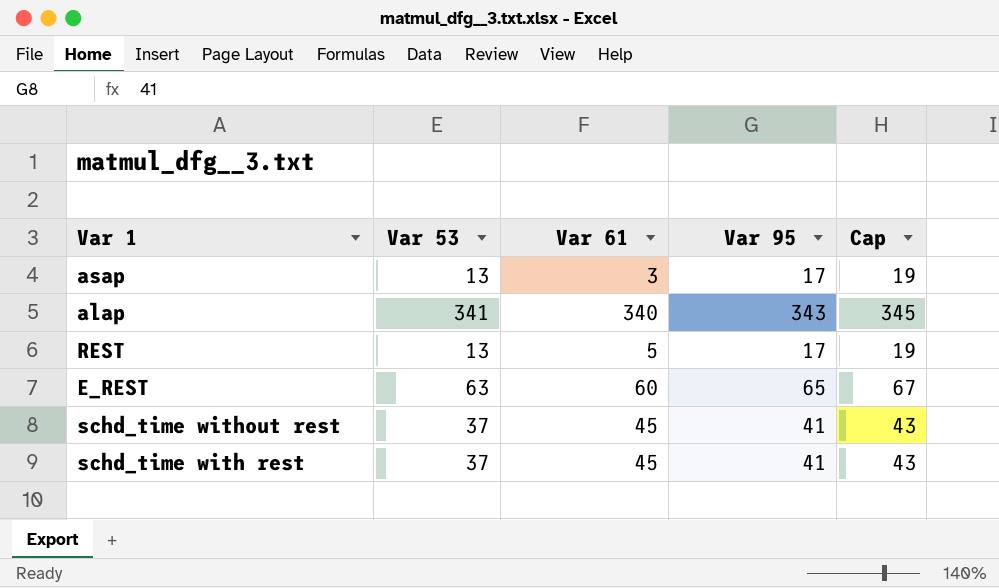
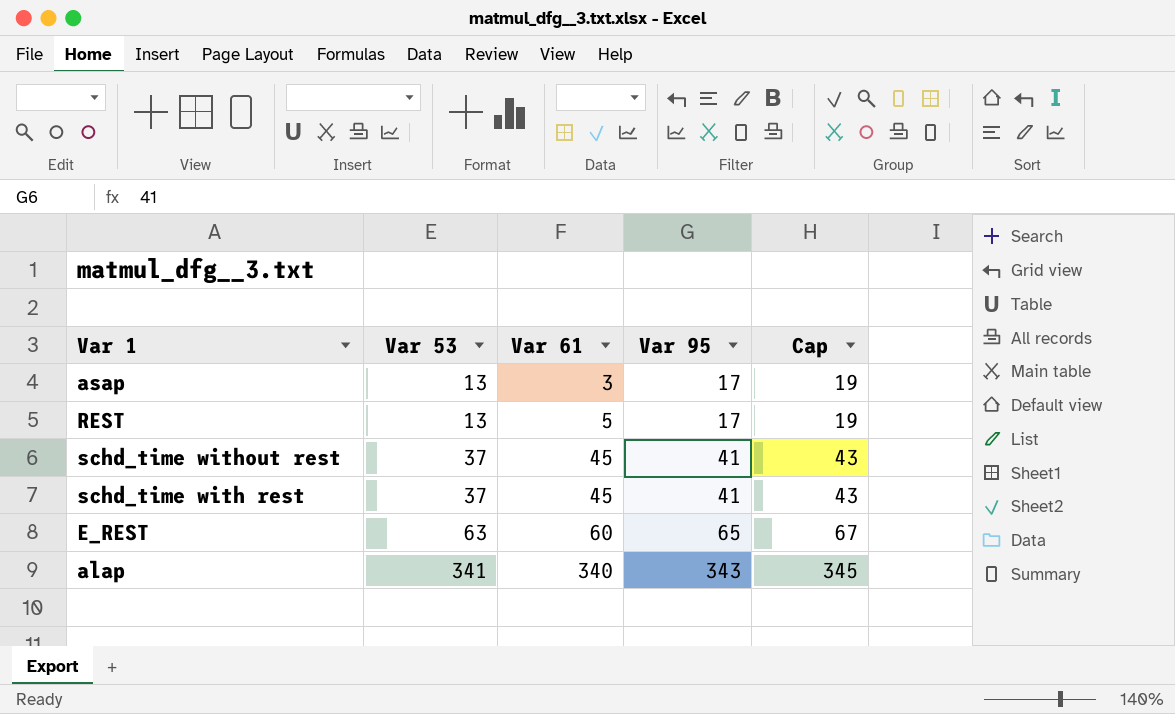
row order: none -> Var 53 ascending

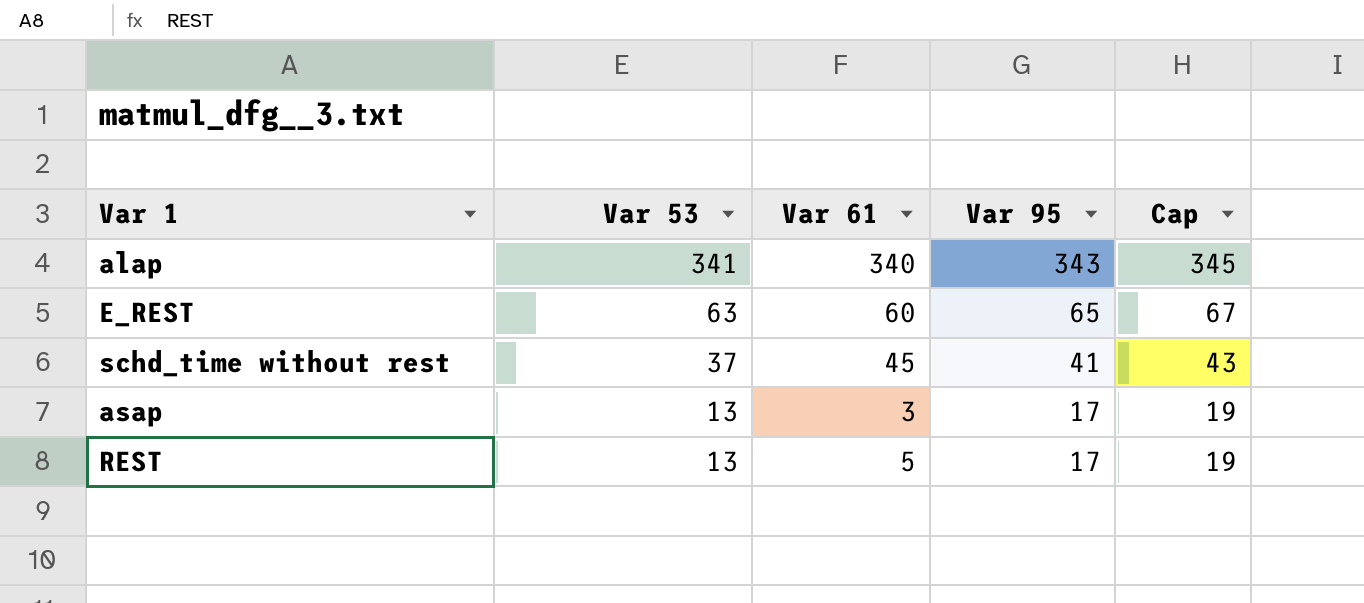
row order: Var 53 ascending -> Var 53 descending
row schd_time with rest: 37 | 45 | 41 | 43 -> none

